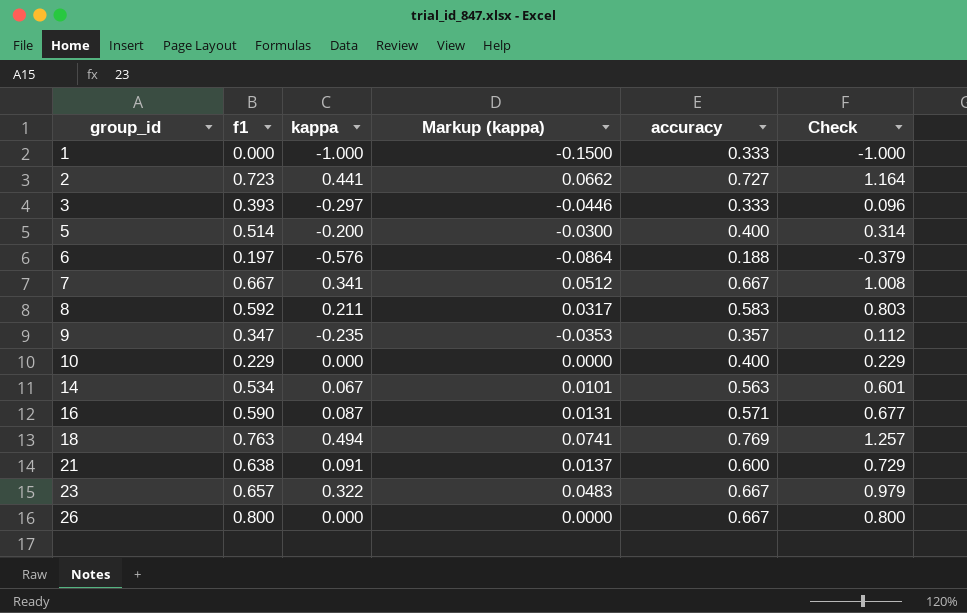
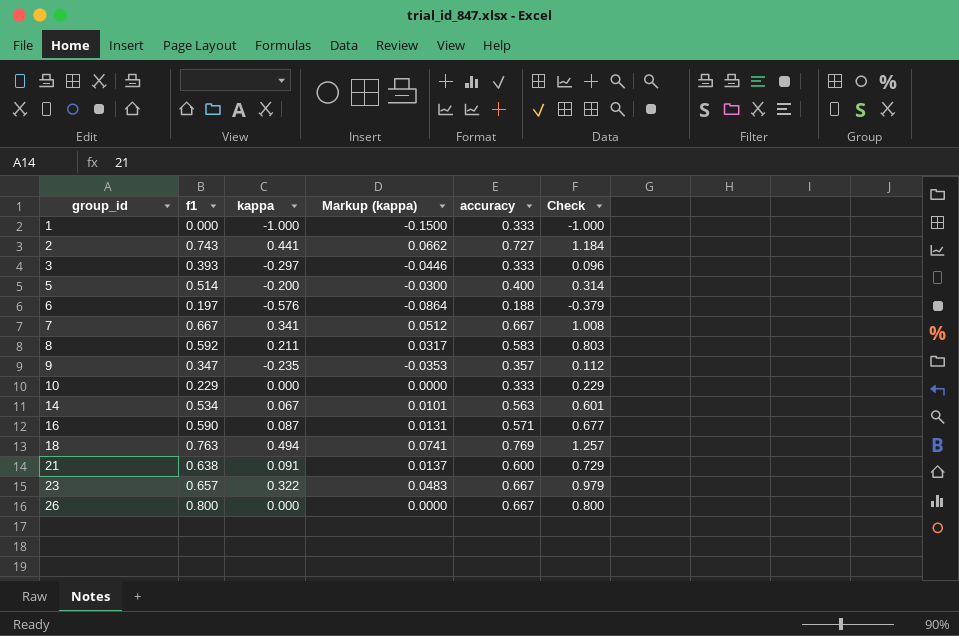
2 | f1: 0.723 -> 0.743
2 | Check: 1.164 -> 1.184
10 | accuracy: 0.400 -> 0.333

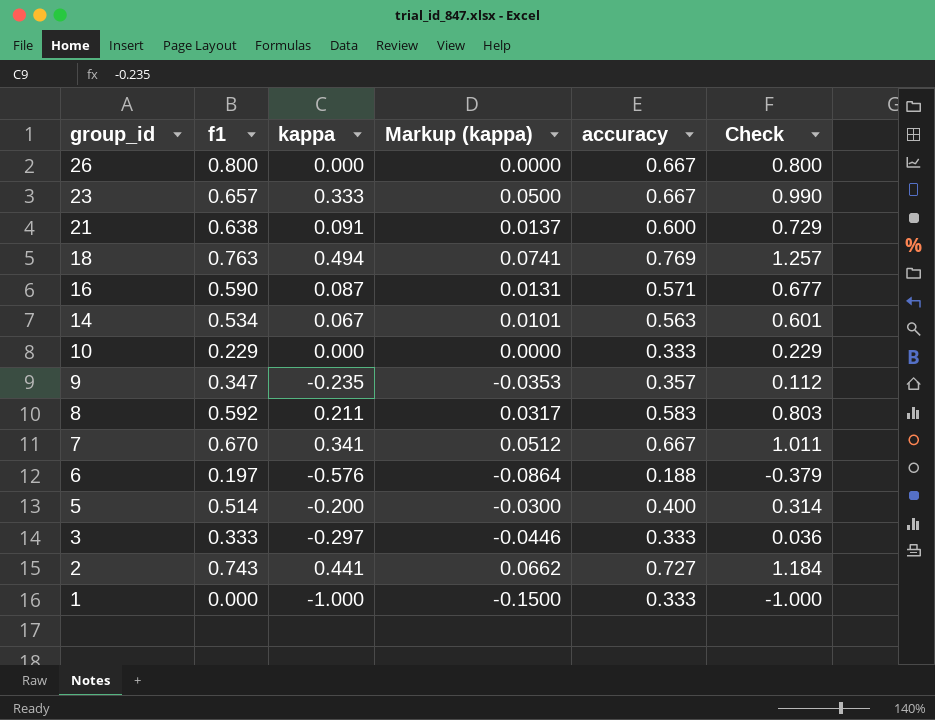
row order: group_id ascending -> group_id descending
23 | kappa: 0.322 -> 0.333
23 | Markup (kappa): 0.0483 -> 0.0500
23 | Check: 0.979 -> 0.990
7 | f1: 0.667 -> 0.670
7 | Check: 1.008 -> 1.011
3 | f1: 0.393 -> 0.333
3 | Check: 0.096 -> 0.036

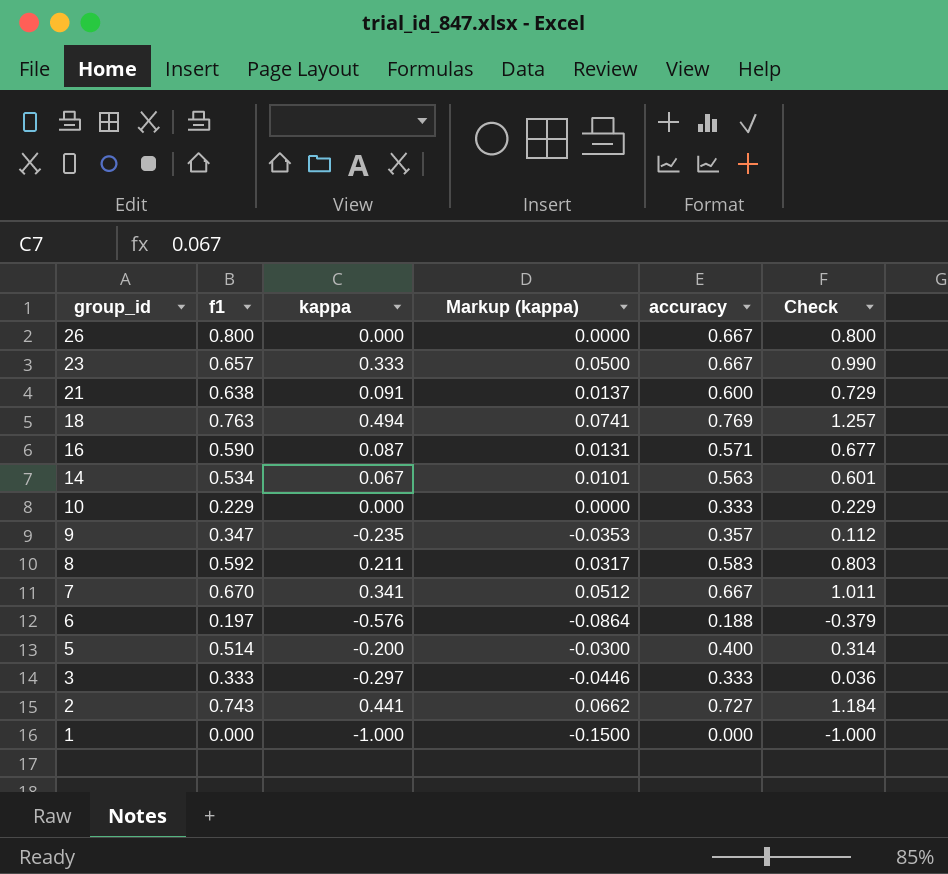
1 | accuracy: 0.333 -> 0.000

